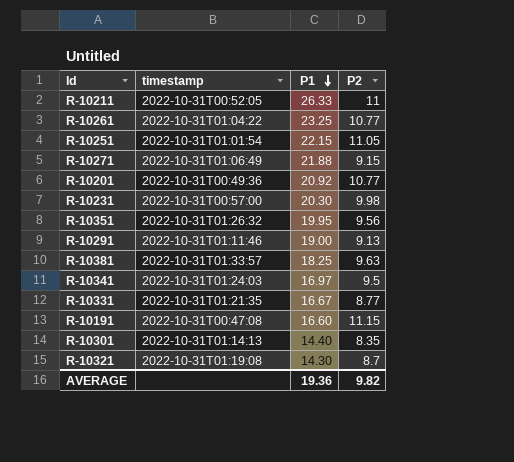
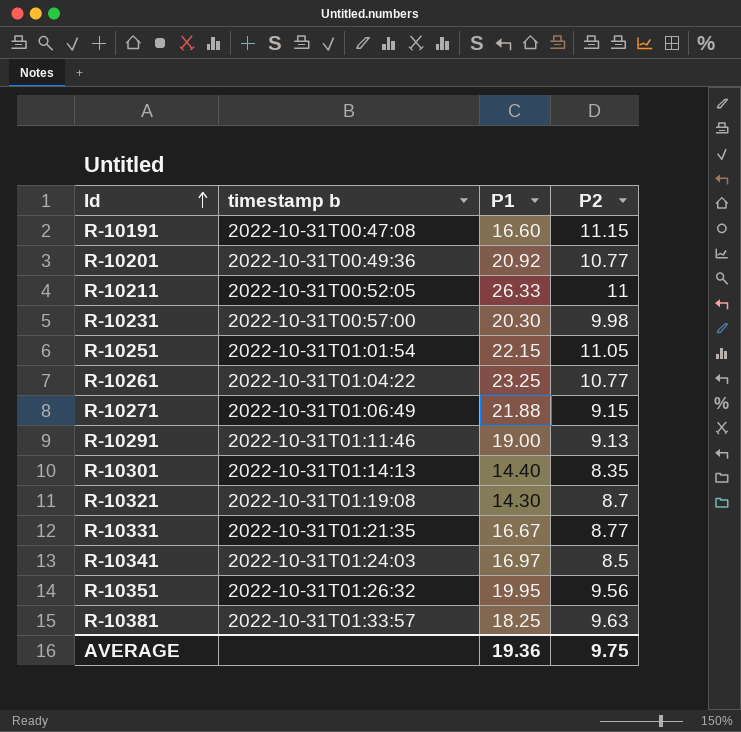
row order: P1 descending -> Id ascending
column name: timestamp -> timestamp b
R-10341 | P2: 9.5 -> 8.5
AVERAGE | P2: 9.82 -> 9.75

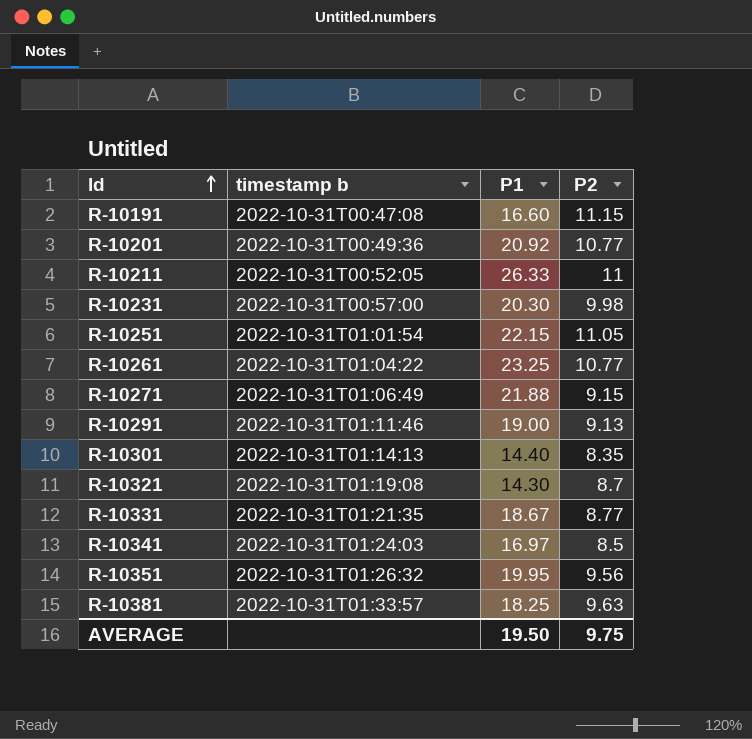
R-10331 | P1: 16.67 -> 18.67
AVERAGE | P1: 19.36 -> 19.50

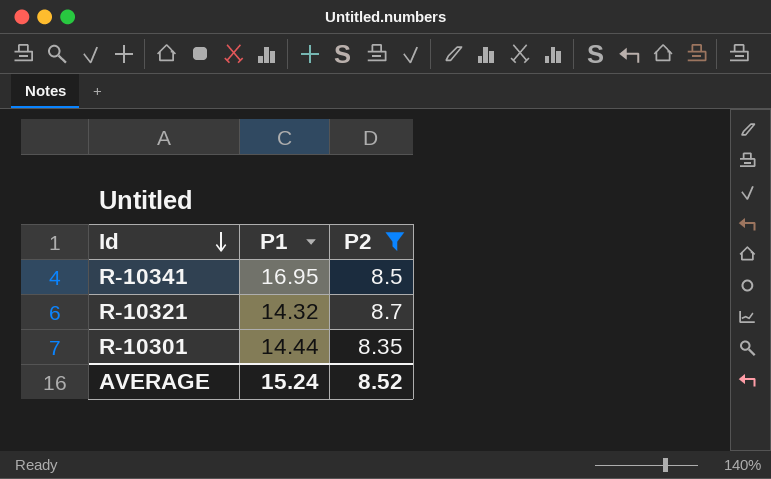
filter: none -> P2 <= 8.7
row order: Id ascending -> Id descending
column timestamp b | position: 2 -> none
R-10341 | P1: 16.97 -> 16.95
R-10321 | P1: 14.30 -> 14.32
R-10301 | P1: 14.40 -> 14.44
AVERAGE | P1: 19.50 -> 15.24
AVERAGE | P2: 9.75 -> 8.52

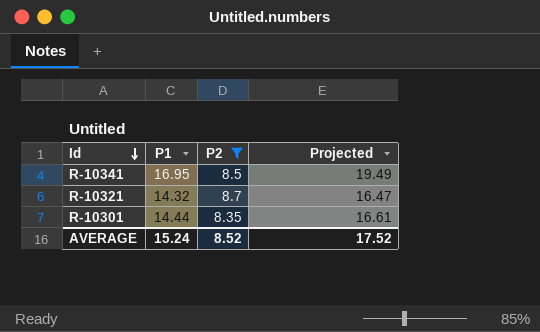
column Projected | formula: none -> [P1] * 1.15

